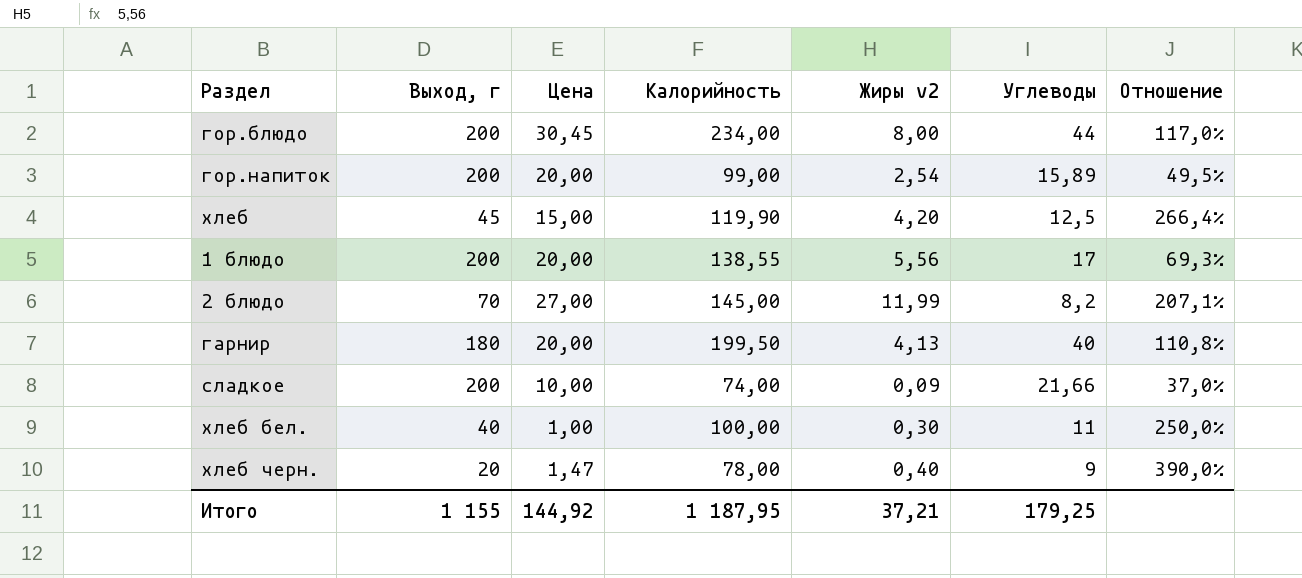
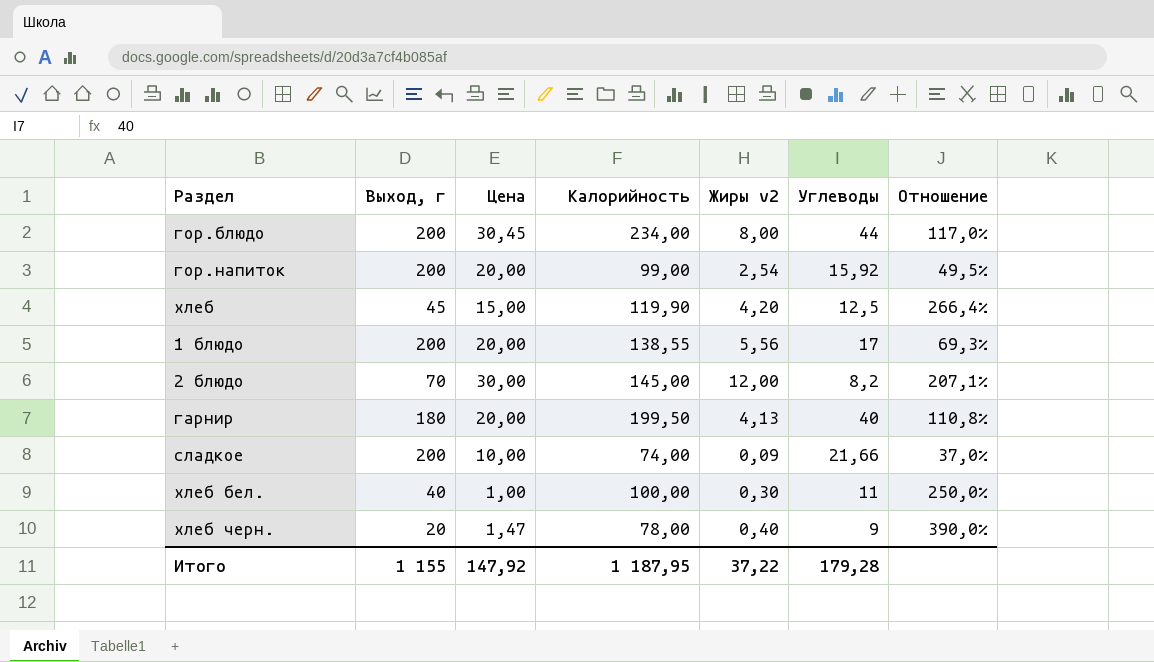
гор.напиток | Углеводы: 15,89 -> 15,92
2 блюдо | Цена: 27,00 -> 30,00
2 блюдо | Жиры v2: 11,99 -> 12,00
Итого | Цена: 144,92 -> 147,92
Итого | Жиры v2: 37,21 -> 37,22
Итого | Углеводы: 179,25 -> 179,28

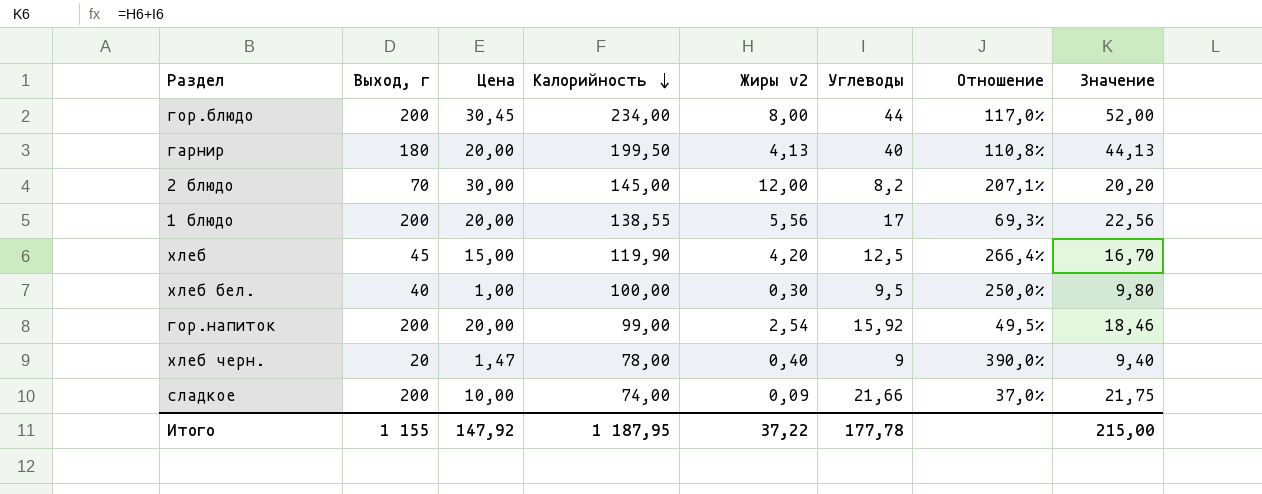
row order: none -> Калорийность descending
column Значение | formula: none -> [Жиры v2] + [Углеводы]
хлеб бел. | Углеводы: 11 -> 9,5
Итого | Углеводы: 179,28 -> 177,78

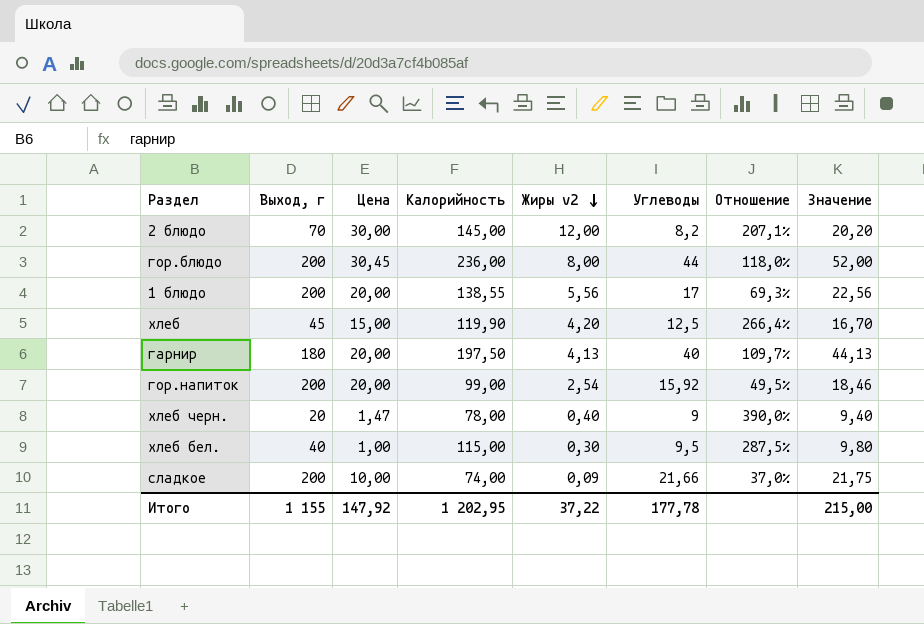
row order: Калорийность descending -> Жиры v2 descending
гор.блюдо | Калорийность: 234,00 -> 236,00
гор.блюдо | Отношение: 117,0% -> 118,0%
гарнир | Калорийность: 199,50 -> 197,50
гарнир | Отношение: 110,8% -> 109,7%
хлеб бел. | Калорийность: 100,00 -> 115,00
хлеб бел. | Отношение: 250,0% -> 287,5%
Итого | Калорийность: 1 187,95 -> 1 202,95

